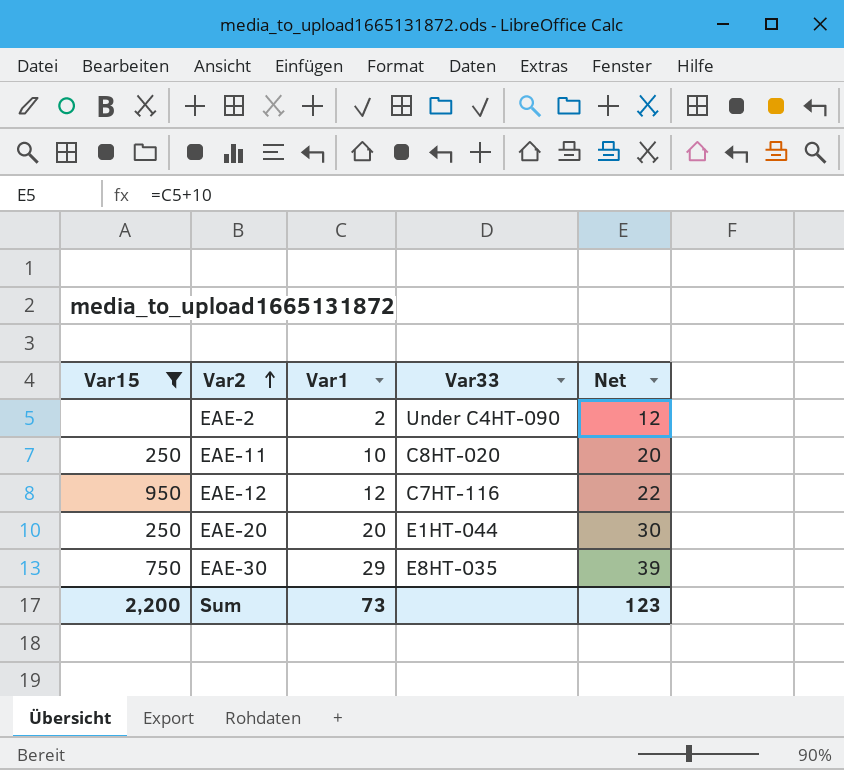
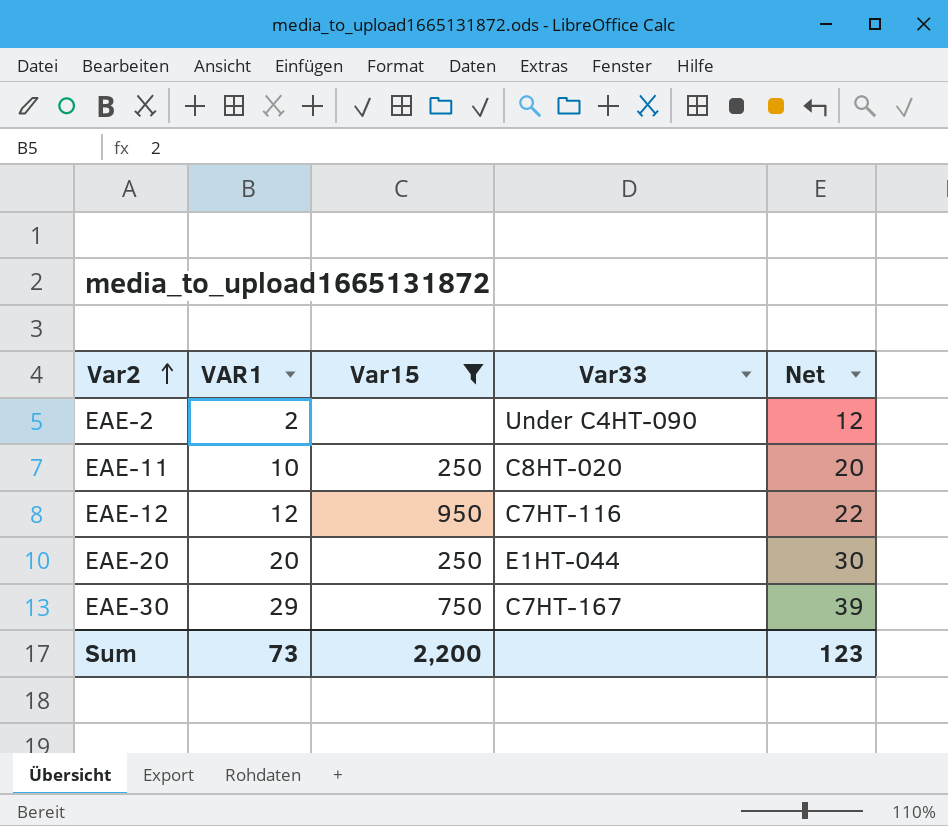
column name: Var1 -> VAR1
column Var15 | position: 1 -> 3
EAE-30 | Var33: E8HT-035 -> C7HT-167

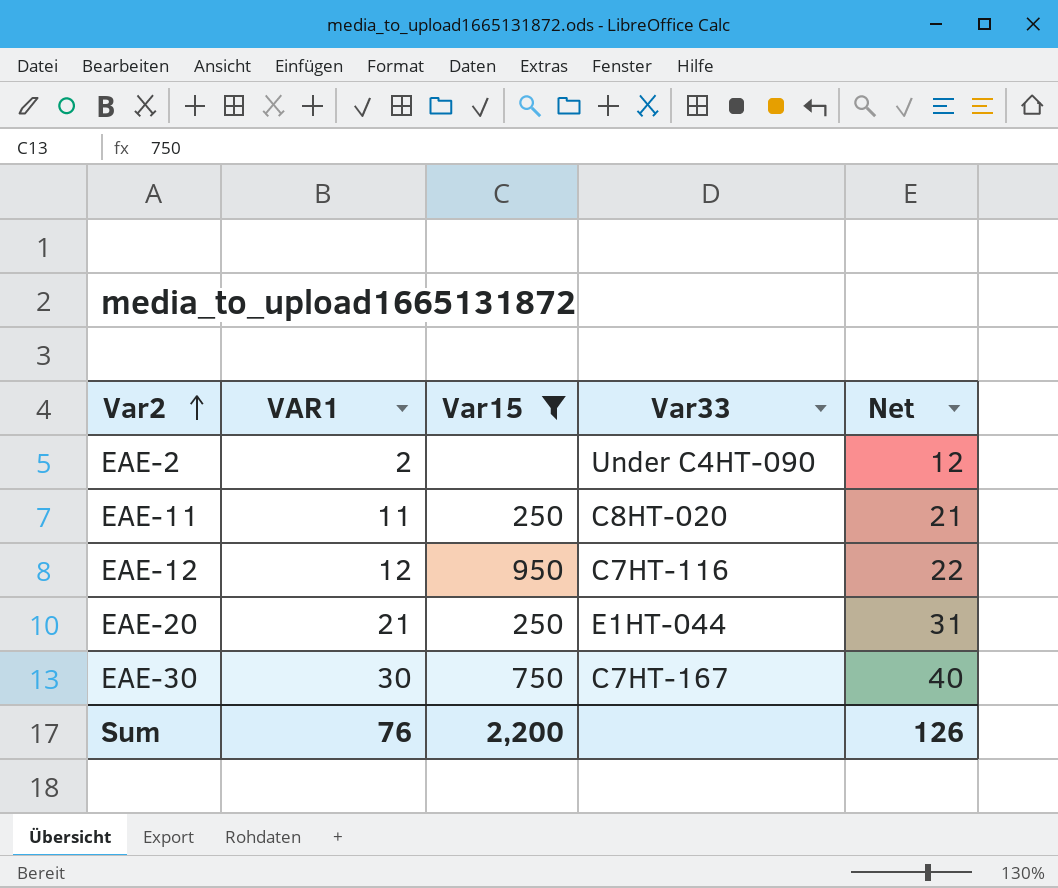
EAE-11 | VAR1: 10 -> 11
EAE-11 | Net: 20 -> 21
EAE-20 | VAR1: 20 -> 21
EAE-20 | Net: 30 -> 31
EAE-30 | VAR1: 29 -> 30
EAE-30 | Net: 39 -> 40
Sum | VAR1: 73 -> 76
Sum | Net: 123 -> 126

